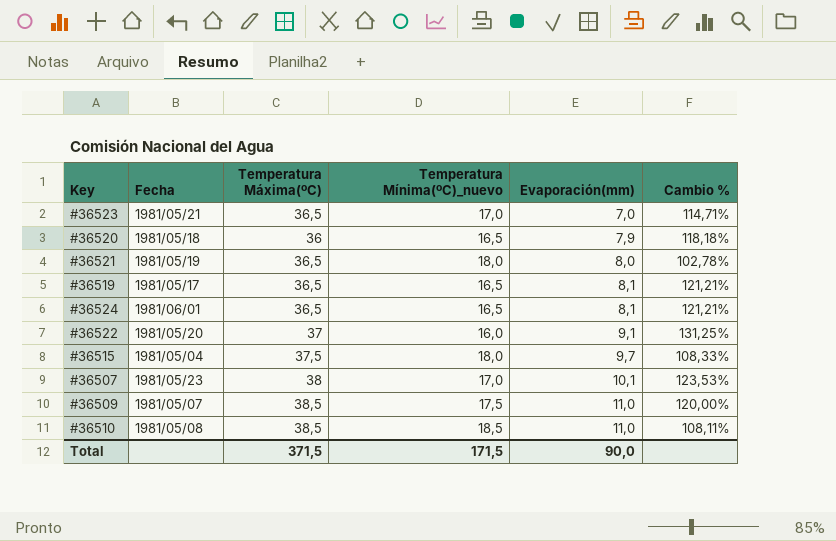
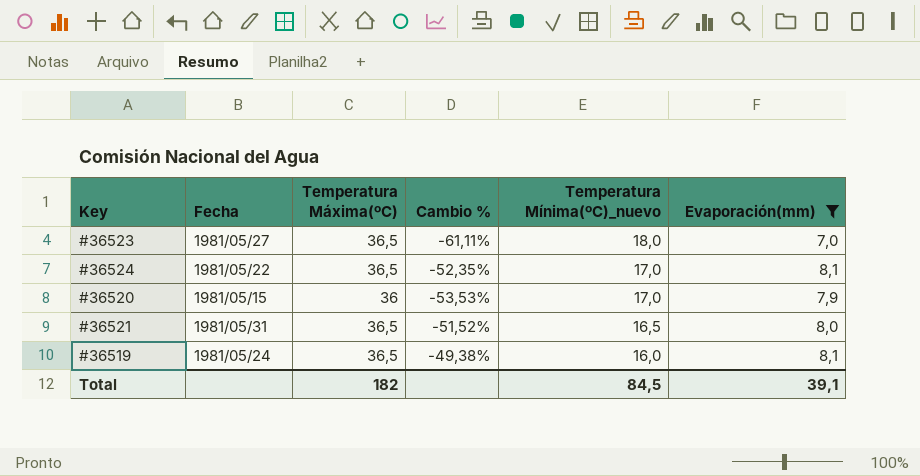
filter: none -> Evaporación(mm) <= 8,1
row order: Evaporación(mm) ascending -> Temperatura Mínima(ºC)_nuevo descending
column Cambio % | formula: ([Temperatura Máxima(ºC)] - [Temperatura Mínima(ºC)_nuevo]) / [Temperatura Mínima(ºC)_nuevo] -> ([Evaporación(mm)] - [Temperatura Mínima(ºC)_nuevo]) / [Temperatura Mínima(ºC)_nuevo]
column Cambio % | position: 6 -> 4
#36523 | Fecha: 1981/05/21 -> 1981/05/27
#36523 | Temperatura Mínima(ºC)_nuevo: 17,0 -> 18,0
#36524 | Fecha: 1981/06/01 -> 1981/05/22
#36524 | Temperatura Mínima(ºC)_nuevo: 16,5 -> 17,0
#36520 | Fecha: 1981/05/18 -> 1981/05/15
#36520 | Temperatura Mínima(ºC)_nuevo: 16,5 -> 17,0
#36521 | Fecha: 1981/05/19 -> 1981/05/31
#36521 | Temperatura Mínima(ºC)_nuevo: 18,0 -> 16,5
#36519 | Fecha: 1981/05/17 -> 1981/05/24
#36519 | Temperatura Mínima(ºC)_nuevo: 16,5 -> 16,0
Total | Temperatura Máxima(ºC): 371,5 -> 182
Total | Temperatura Mínima(ºC)_nuevo: 171,5 -> 84,5
Total | Evaporación(mm): 90,0 -> 39,1

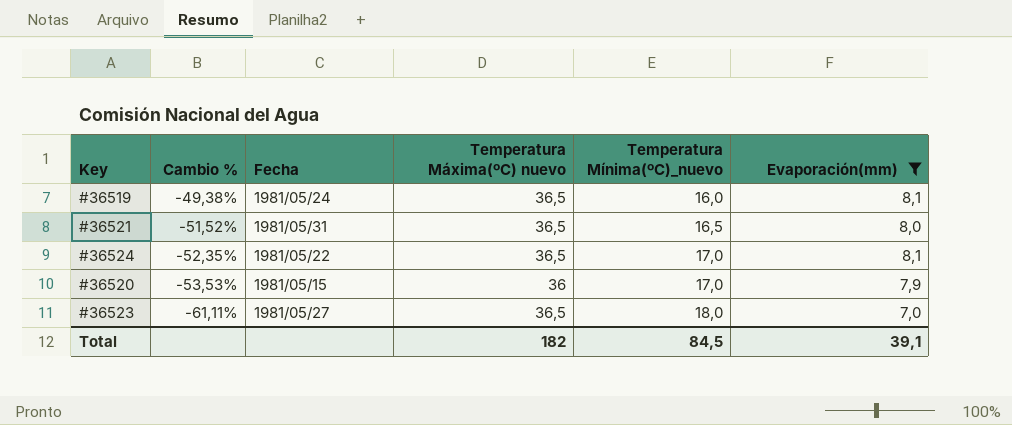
row order: Temperatura Mínima(ºC)_nuevo descending -> Cambio % descending
column Cambio % | position: 4 -> 2
column name: Temperatura Máxima(ºC) -> Temperatura Máxima(ºC) nuevo

